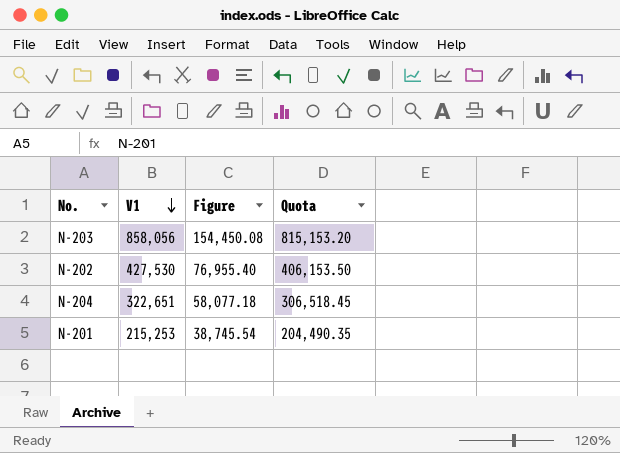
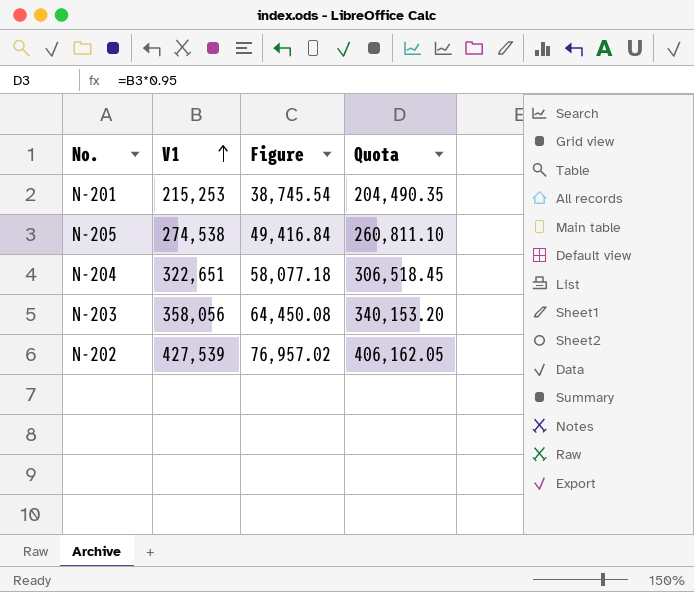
row order: V1 descending -> V1 ascending
row N-205: none -> 274,538 | 49,416.84 | 260,811.10
N-203 | V1: 858,056 -> 358,056
N-203 | Figure: 154,450.08 -> 64,450.08
N-203 | Quota: 815,153.20 -> 340,153.20
N-202 | V1: 427,530 -> 427,539
N-202 | Figure: 76,955.40 -> 76,957.02
N-202 | Quota: 406,153.50 -> 406,162.05

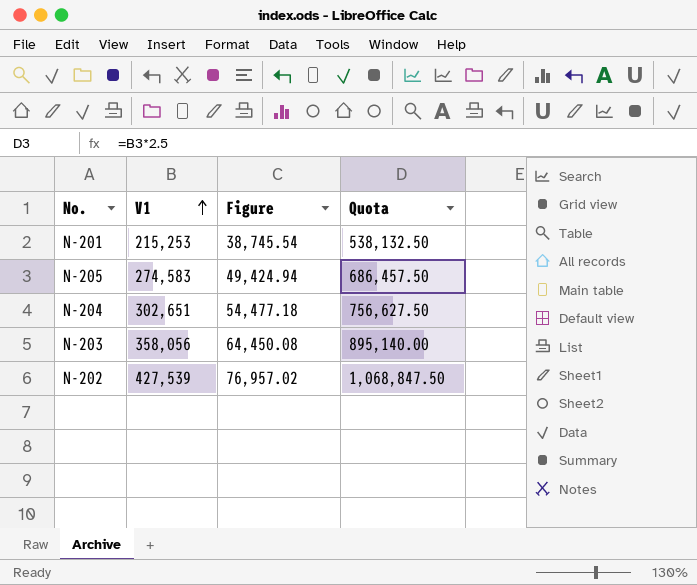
column Quota | formula: [V1] * 0.95 -> [V1] * 2.5
N-205 | V1: 274,538 -> 274,583
N-205 | Figure: 49,416.84 -> 49,424.94
N-204 | V1: 322,651 -> 302,651
N-204 | Figure: 58,077.18 -> 54,477.18

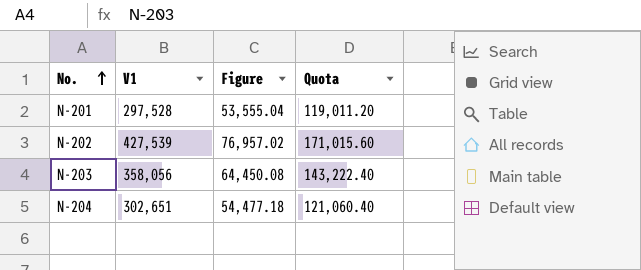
row order: V1 ascending -> No. ascending
column Quota | formula: [V1] * 2.5 -> [V1] * 0.4
row N-205: 274,583 | 49,424.94 | 686,457.50 -> none
N-201 | V1: 215,253 -> 297,528
N-201 | Figure: 38,745.54 -> 53,555.04

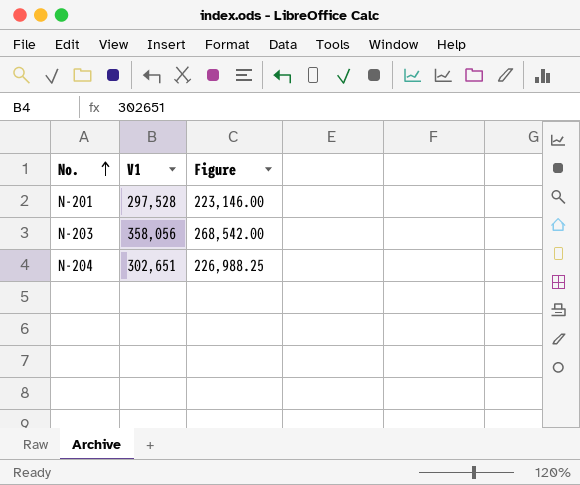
column Quota | formula: [V1] * 0.4 -> none
column Figure | formula: [V1] * 0.18 -> [V1] * 0.75
row N-202: 427,539 | 76,957.02 | 171,015.60 -> none

